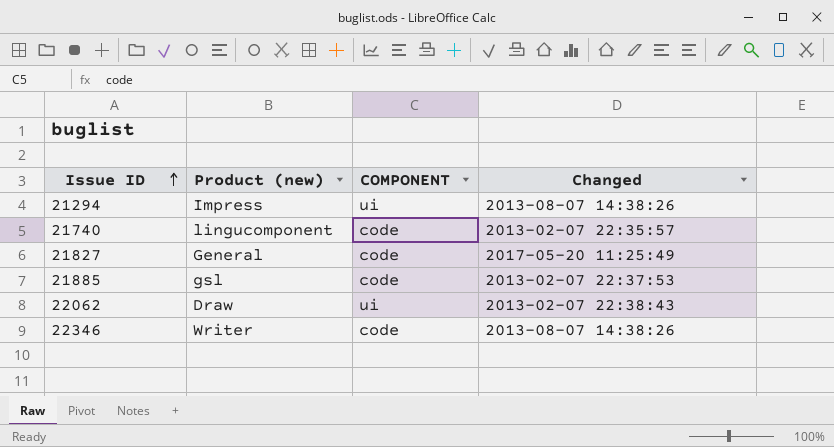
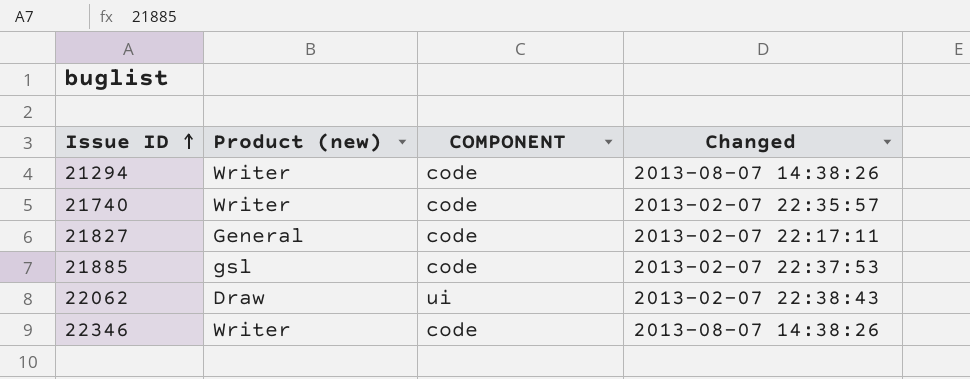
21294 | Product (new): Impress -> Writer
21294 | COMPONENT: ui -> code
21740 | Product (new): lingucomponent -> Writer
21827 | Changed: 2017-05-20 11:25:49 -> 2013-02-07 22:17:11

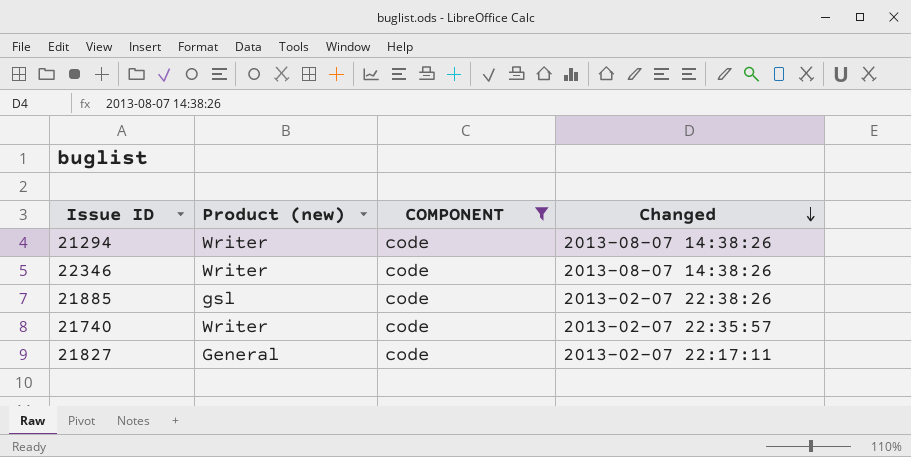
filter: none -> COMPONENT = code
row order: Issue ID ascending -> Changed descending
21885 | Changed: 2013-02-07 22:37:53 -> 2013-02-07 22:38:26

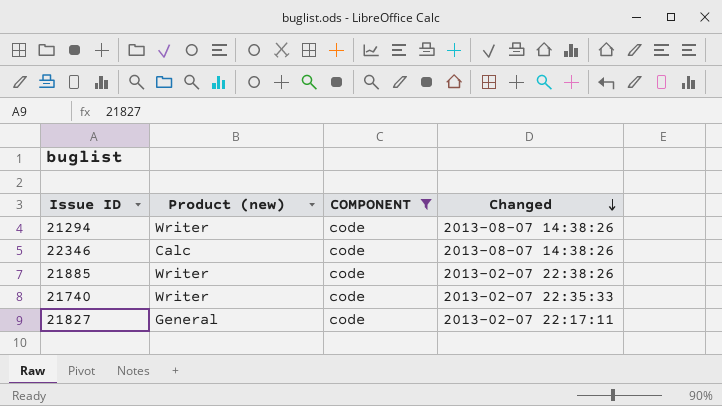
22346 | Product (new): Writer -> Calc
21885 | Product (new): gsl -> Writer
21740 | Changed: 2013-02-07 22:35:57 -> 2013-02-07 22:35:33

